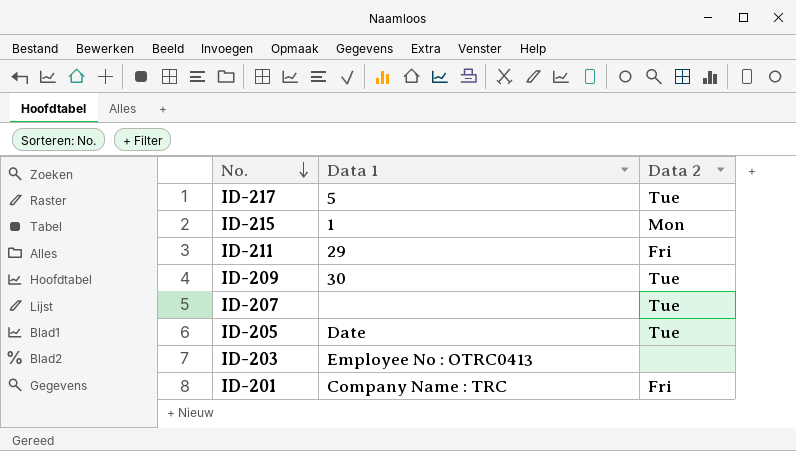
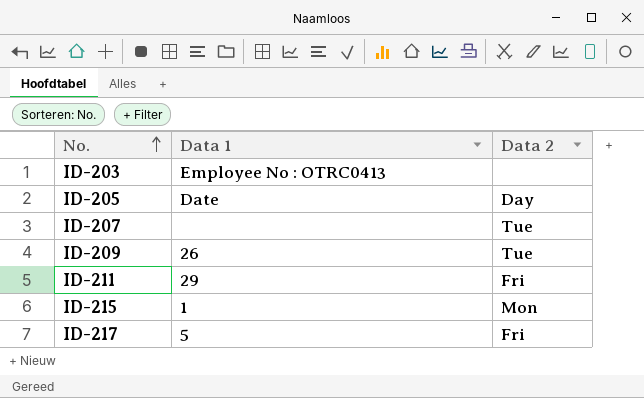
row order: No. descending -> No. ascending
row ID-201: Company Name : TRC | Fri -> none
ID-205 | Data 2: Tue -> Day
ID-209 | Data 1: 30 -> 26
ID-217 | Data 2: Tue -> Fri

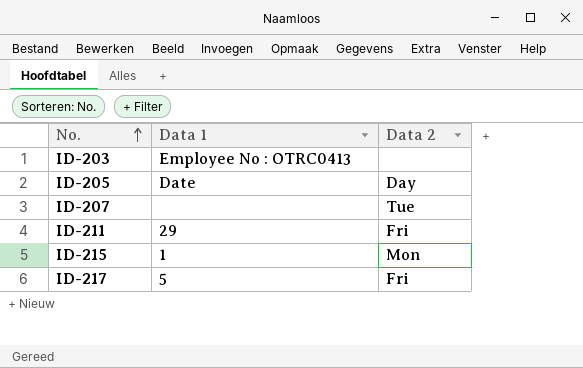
row ID-209: 26 | Tue -> none

